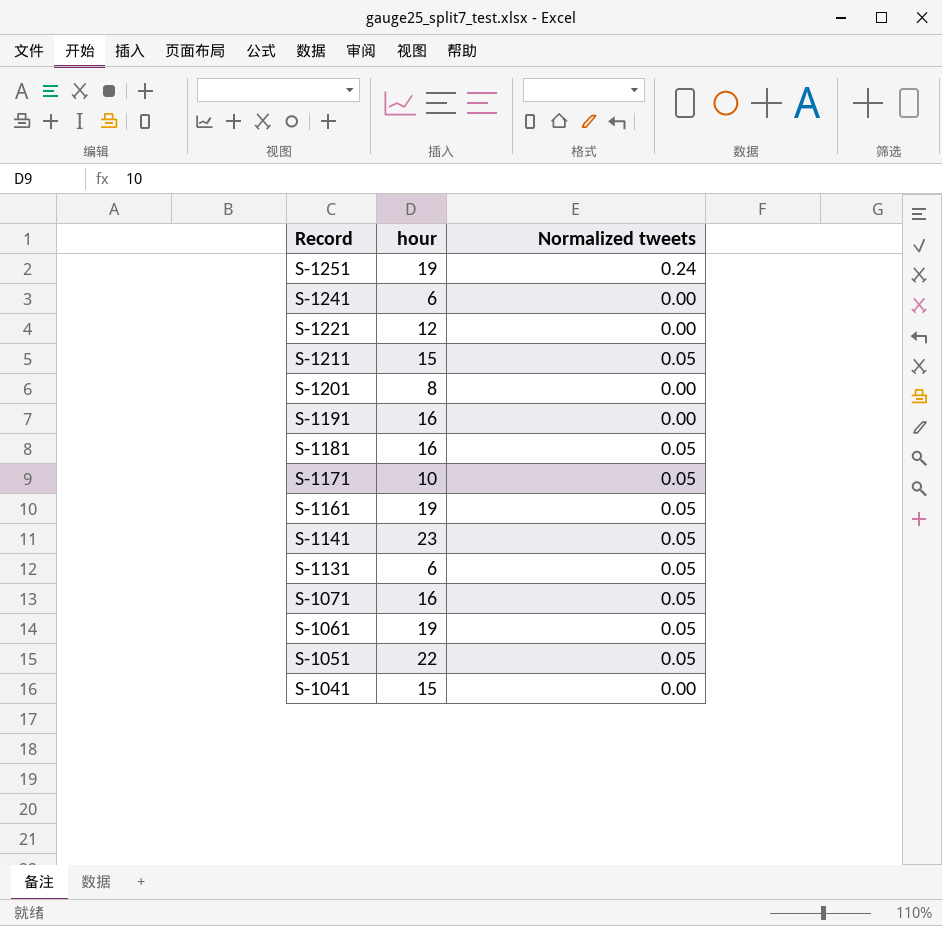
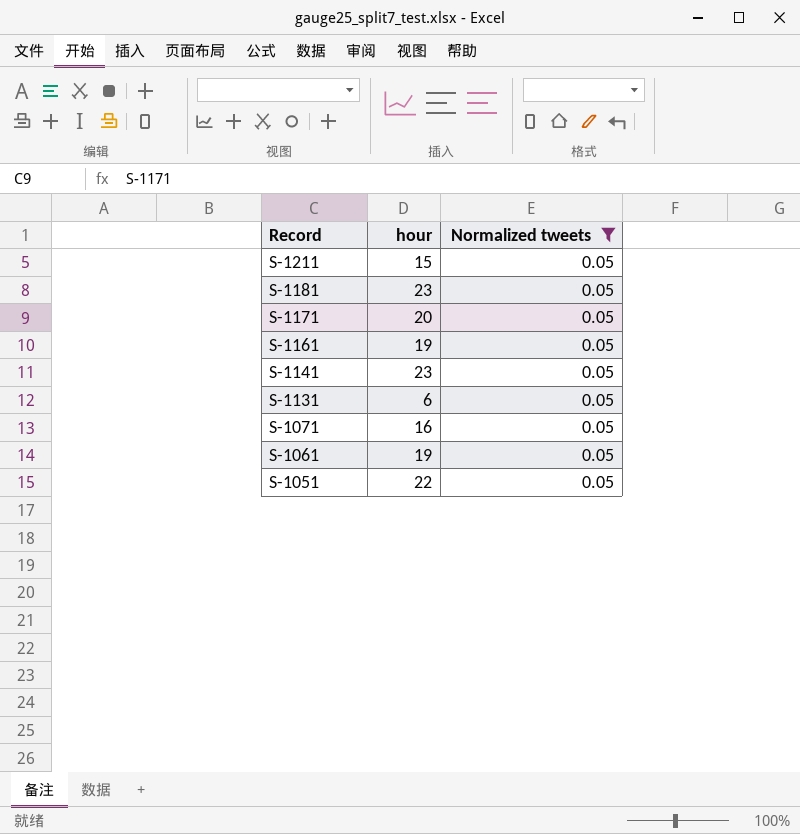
filter: none -> Normalized tweets = 0.05
S-1181 | hour: 16 -> 23
S-1171 | hour: 10 -> 20

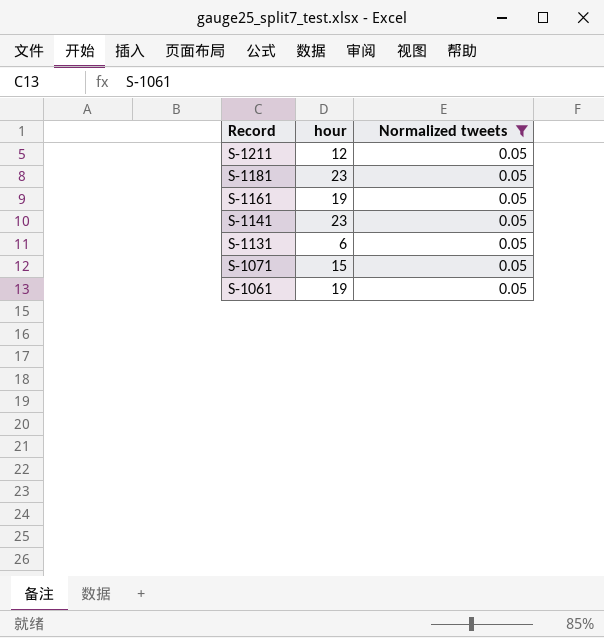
row S-1171: 20 | 0.05 -> none
row S-1051: 22 | 0.05 -> none
S-1211 | hour: 15 -> 12
S-1071 | hour: 16 -> 15

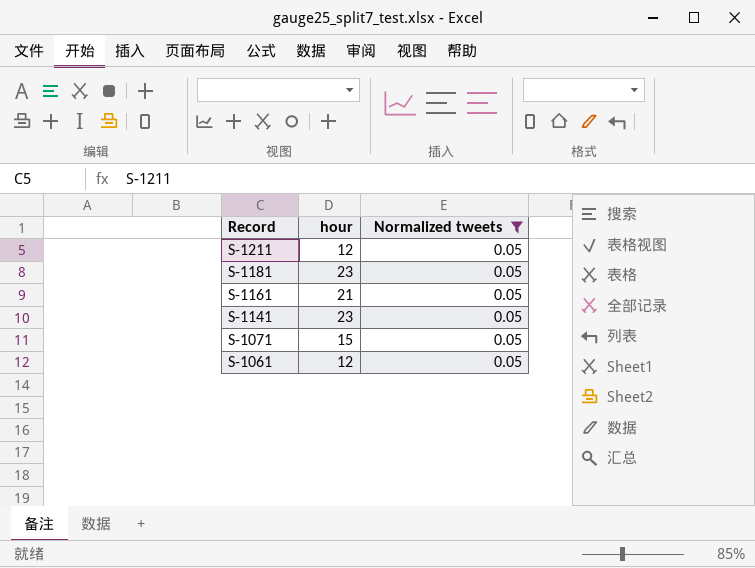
row S-1131: 6 | 0.05 -> none
S-1161 | hour: 19 -> 21
S-1061 | hour: 19 -> 12

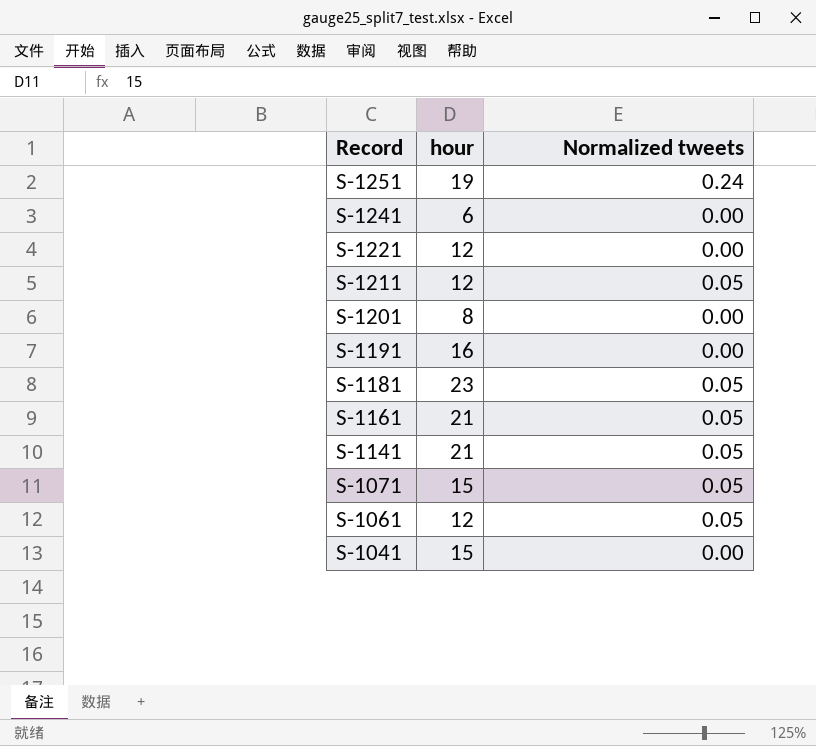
filter: Normalized tweets = 0.05 -> none
S-1141 | hour: 23 -> 21

